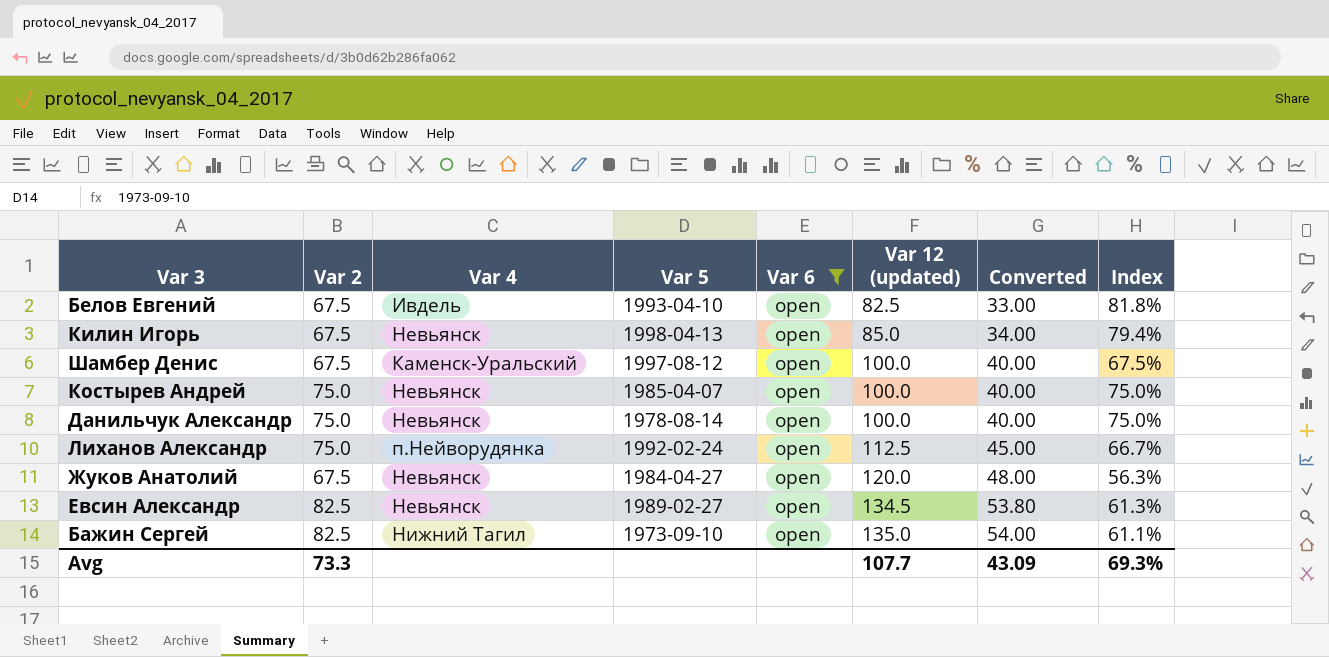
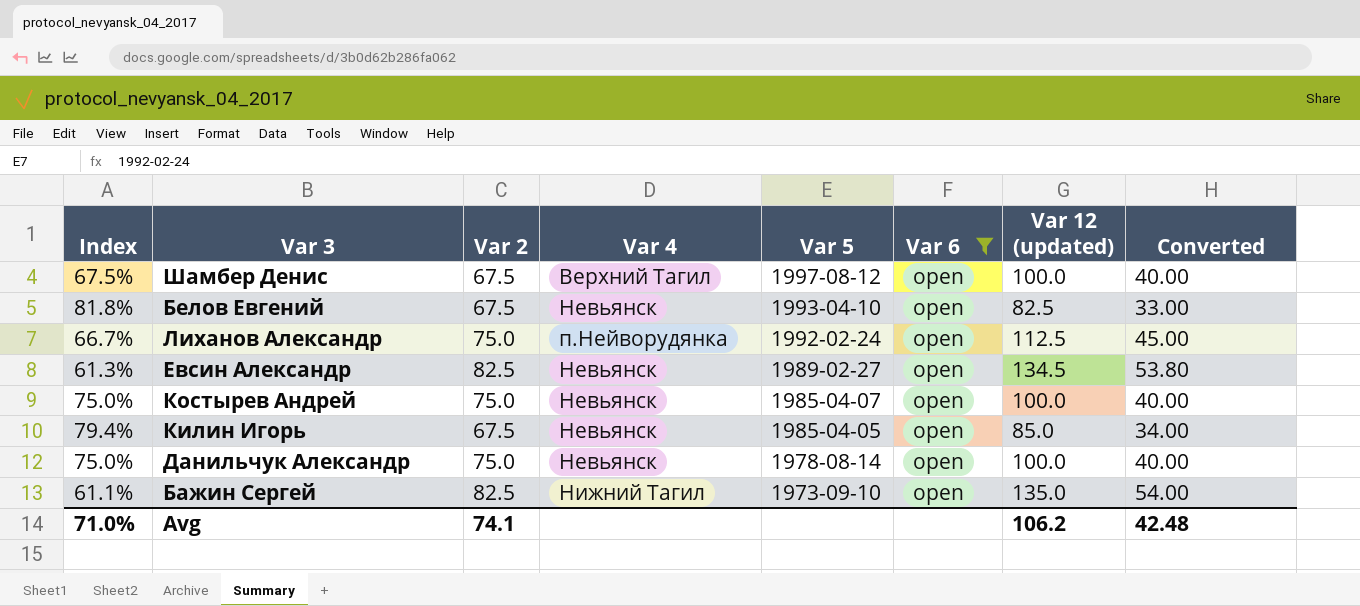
row order: Var 12 (updated) ascending -> Var 5 descending
column Index | position: 8 -> 1
row Жуков Анатолий: 67.5 | Невьянск | 1984-04-27 | open | 120.0 | 48.00 | 56.3% -> none
Шамбер Денис | Var 4: Каменск-Уральский -> Верхний Тагил
Белов Евгений | Var 4: Ивдель -> Невьянск
Килин Игорь | Var 5: 1998-04-13 -> 1985-04-05
Avg | Index: 69.3% -> 71.0%
Avg | Var 2: 73.3 -> 74.1
Avg | Var 12 (updated): 107.7 -> 106.2
Avg | Converted: 43.09 -> 42.48

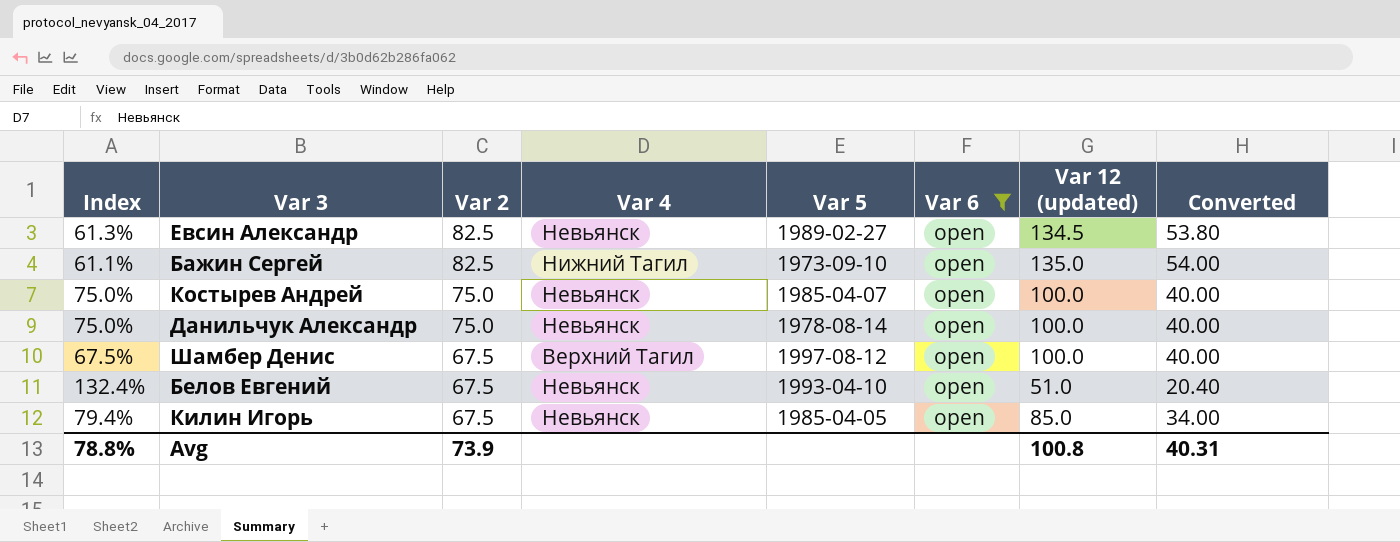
row order: Var 5 descending -> Var 2 descending
row Лиханов Александр: 66.7% | 75.0 | п.Нейворудянка | 1992-02-24 | open | 112.5 | 45.00 -> none
Белов Евгений | Index: 81.8% -> 132.4%
Белов Евгений | Var 12 (updated): 82.5 -> 51.0
Белов Евгений | Converted: 33.00 -> 20.40
Avg | Index: 71.0% -> 78.8%
Avg | Var 2: 74.1 -> 73.9
Avg | Var 12 (updated): 106.2 -> 100.8
Avg | Converted: 42.48 -> 40.31

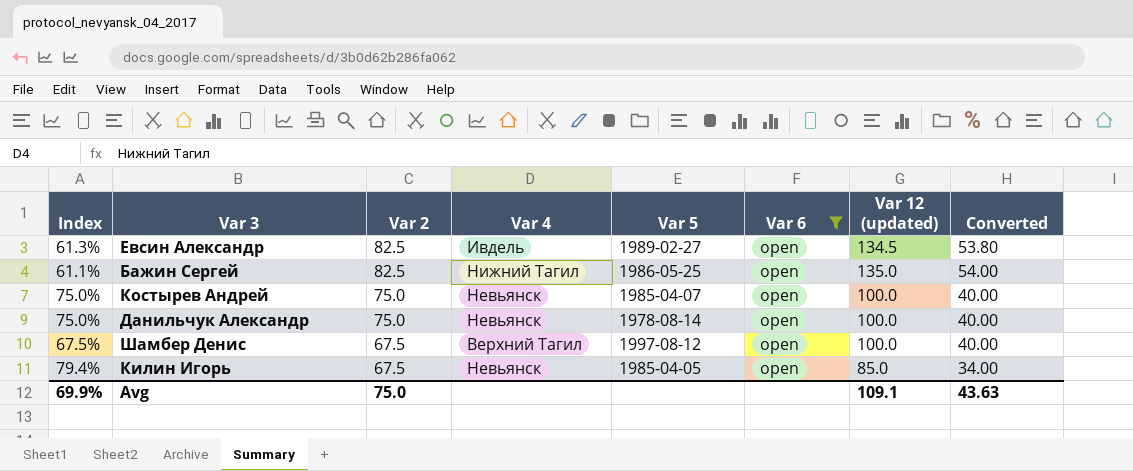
row Белов Евгений: 132.4% | 67.5 | Невьянск | 1993-04-10 | open | 51.0 | 20.40 -> none
Евсин Александр | Var 4: Невьянск -> Ивдель
Бажин Сергей | Var 5: 1973-09-10 -> 1986-05-25
Avg | Index: 78.8% -> 69.9%
Avg | Var 2: 73.9 -> 75.0
Avg | Var 12 (updated): 100.8 -> 109.1
Avg | Converted: 40.31 -> 43.63

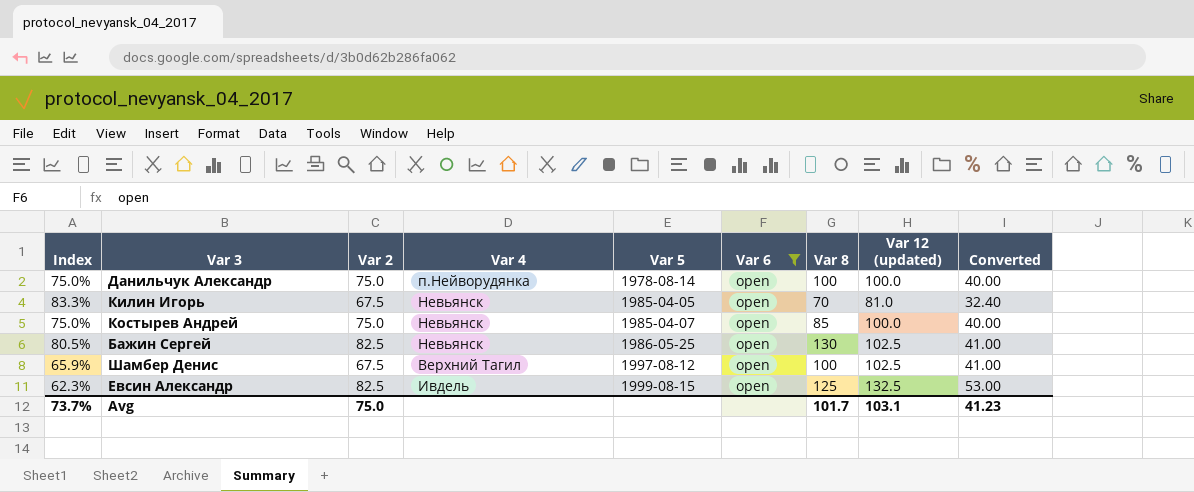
row order: Var 2 descending -> Var 5 ascending
column Var 8 | position: none -> 7
Данильчук Александр | Var 4: Невьянск -> п.Нейворудянка
Килин Игорь | Index: 79.4% -> 83.3%
Килин Игорь | Var 12 (updated): 85.0 -> 81.0
Килин Игорь | Converted: 34.00 -> 32.40
Бажин Сергей | Index: 61.1% -> 80.5%
Бажин Сергей | Var 4: Нижний Тагил -> Невьянск
Бажин Сергей | Var 12 (updated): 135.0 -> 102.5
Бажин Сергей | Converted: 54.00 -> 41.00
Шамбер Денис | Index: 67.5% -> 65.9%
Шамбер Денис | Var 12 (updated): 100.0 -> 102.5
Шамбер Денис | Converted: 40.00 -> 41.00
Евсин Александр | Index: 61.3% -> 62.3%
Евсин Александр | Var 5: 1989-02-27 -> 1999-08-15
Евсин Александр | Var 12 (updated): 134.5 -> 132.5
Евсин Александр | Converted: 53.80 -> 53.00
Avg | Index: 69.9% -> 73.7%
Avg | Var 12 (updated): 109.1 -> 103.1
Avg | Converted: 43.63 -> 41.23

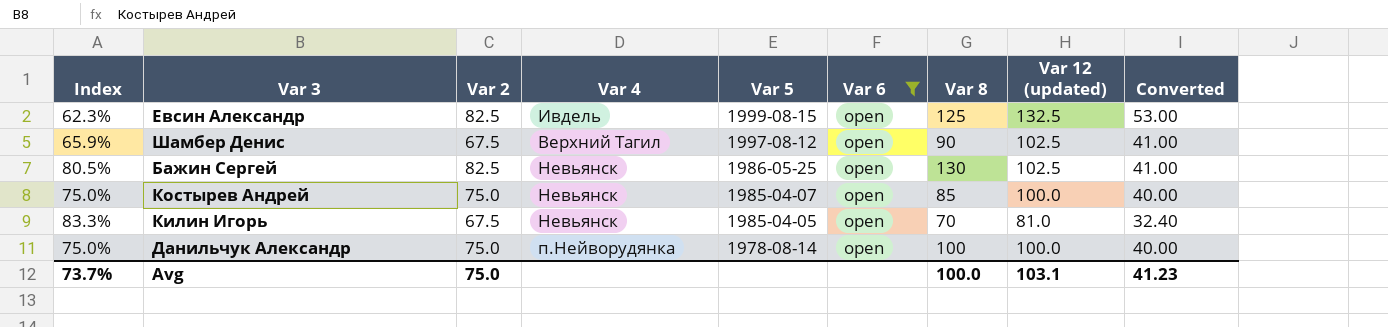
row order: Var 5 ascending -> Var 5 descending
Шамбер Денис | Var 8: 100 -> 90
Avg | Var 8: 101.7 -> 100.0

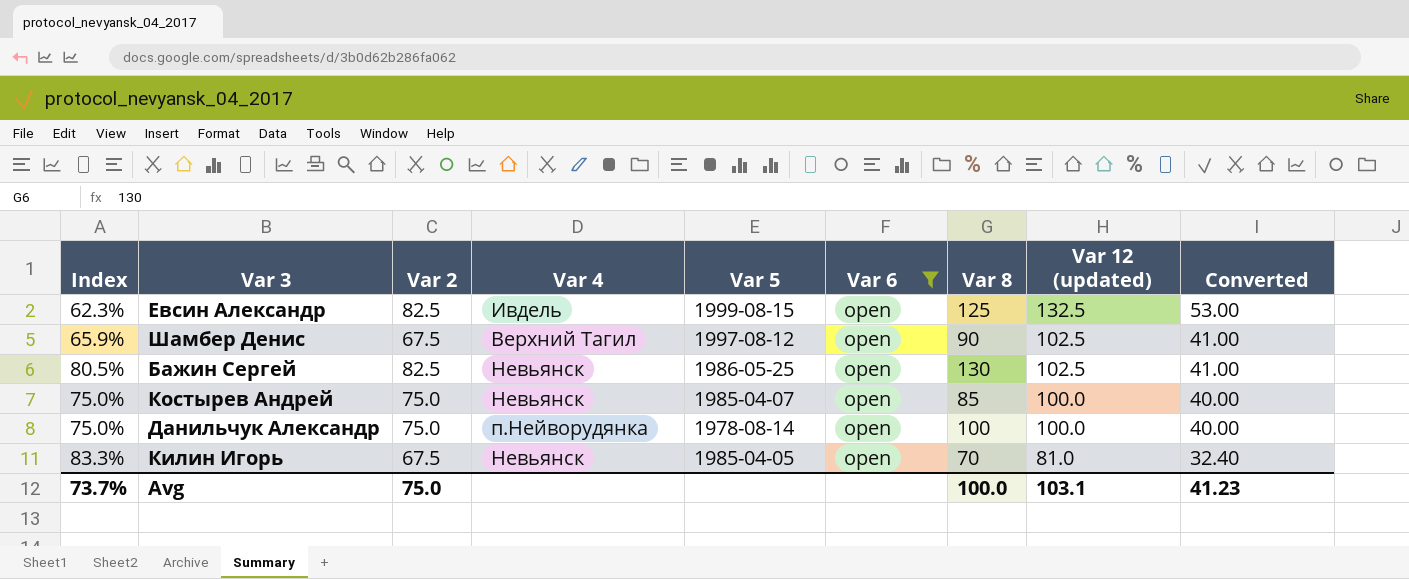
row order: Var 5 descending -> Var 12 (updated) descending

